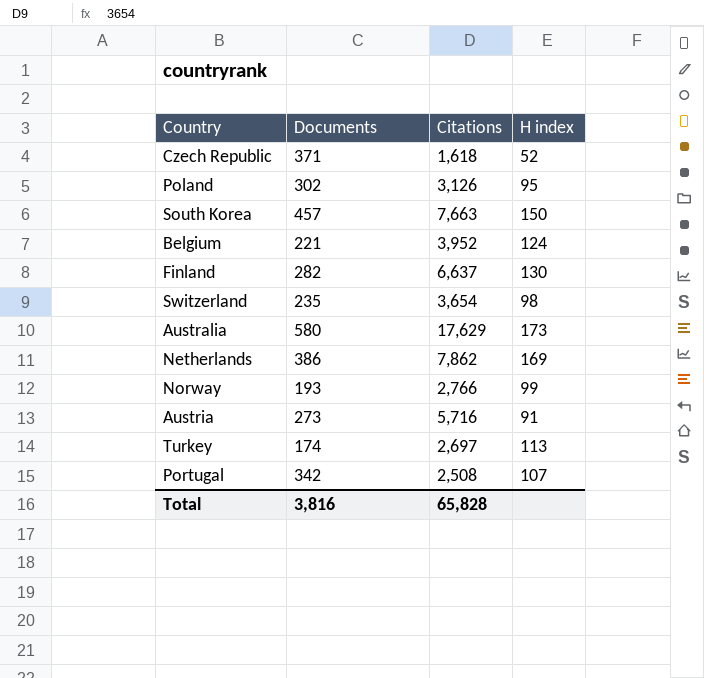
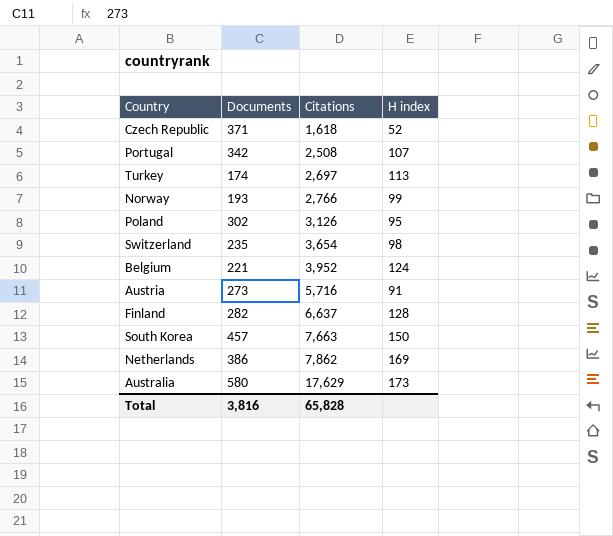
row order: none -> Citations ascending
Finland | H index: 130 -> 128

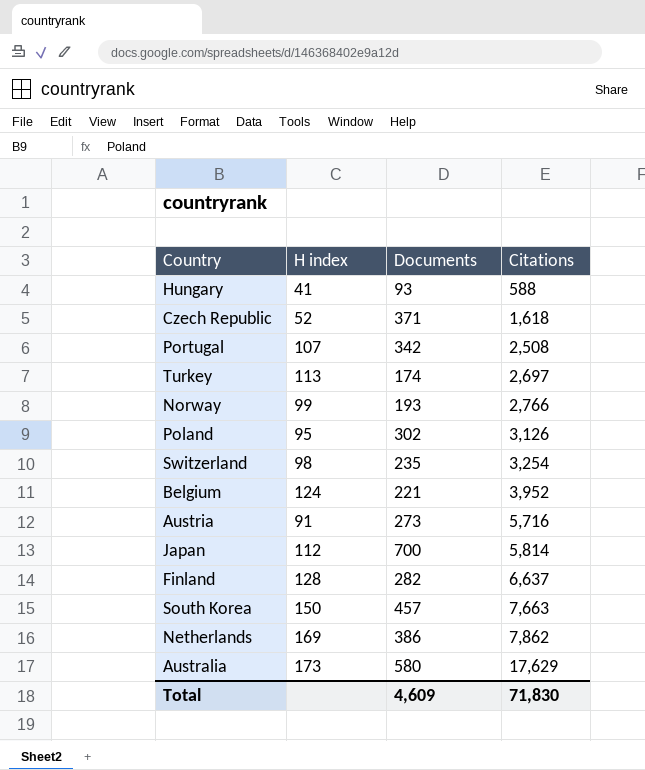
column H index | position: 4 -> 2
row Hungary: none -> 41 | 93 | 588
Switzerland | Citations: 3,654 -> 3,254
row Japan: none -> 112 | 700 | 5,814
Total | Documents: 3,816 -> 4,609
Total | Citations: 65,828 -> 71,830

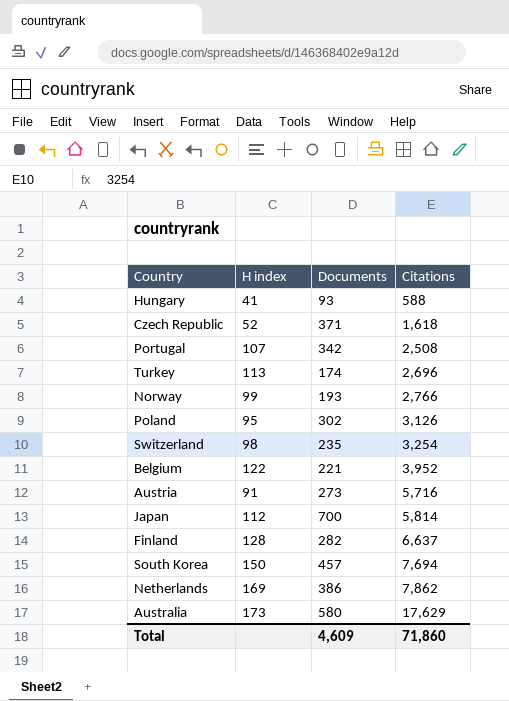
Turkey | Citations: 2,697 -> 2,696
Belgium | H index: 124 -> 122
South Korea | Citations: 7,663 -> 7,694
Total | Citations: 71,830 -> 71,860

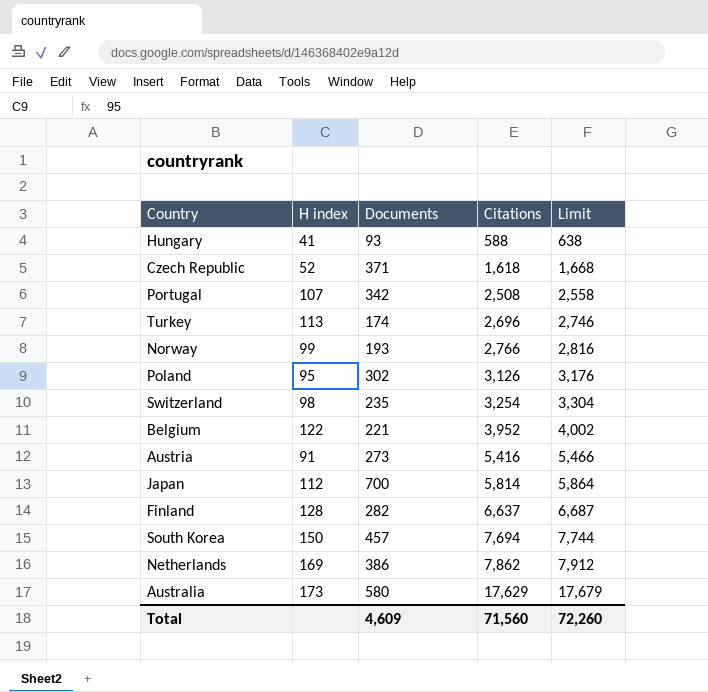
column Limit | formula: none -> [Citations] + 50
Austria | Citations: 5,716 -> 5,416
Total | Citations: 71,860 -> 71,560

